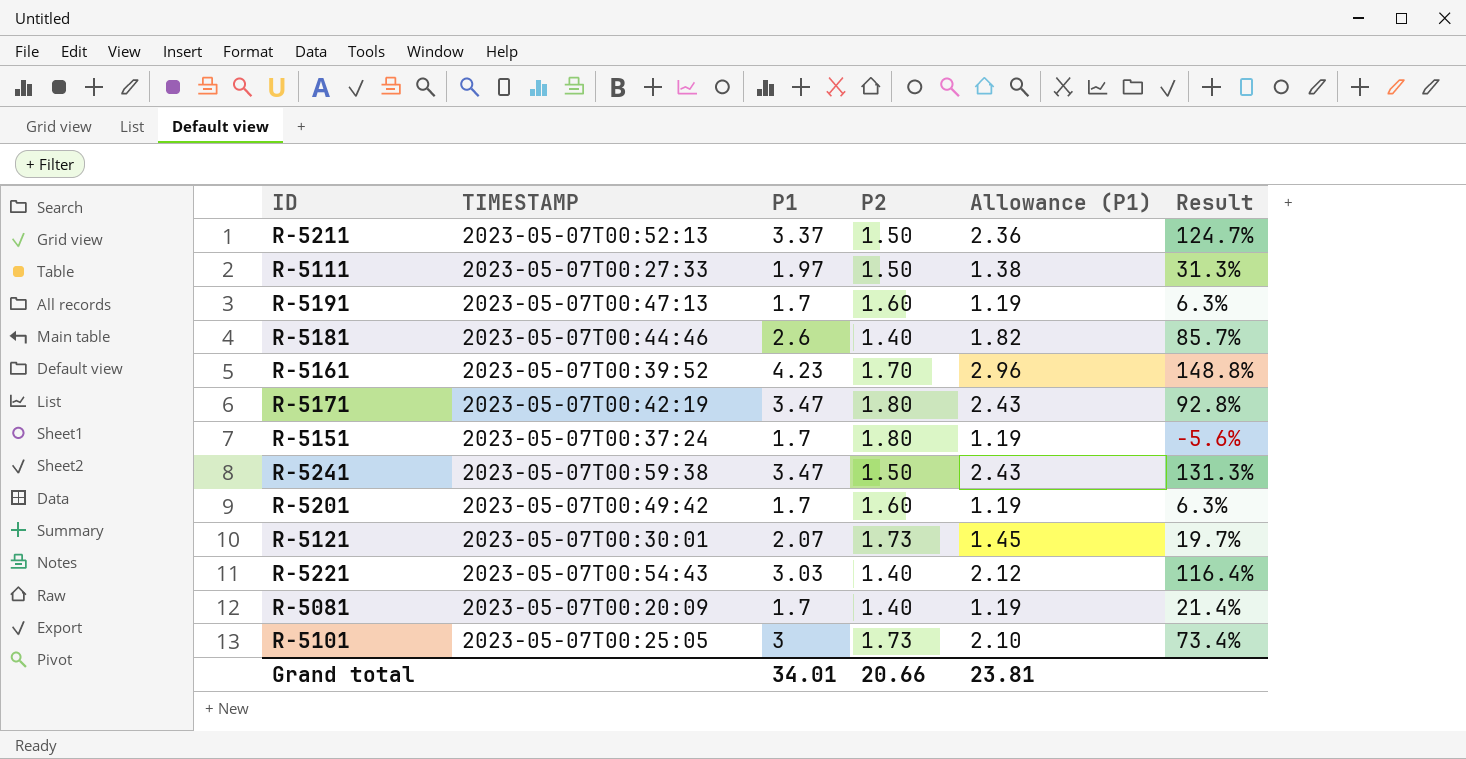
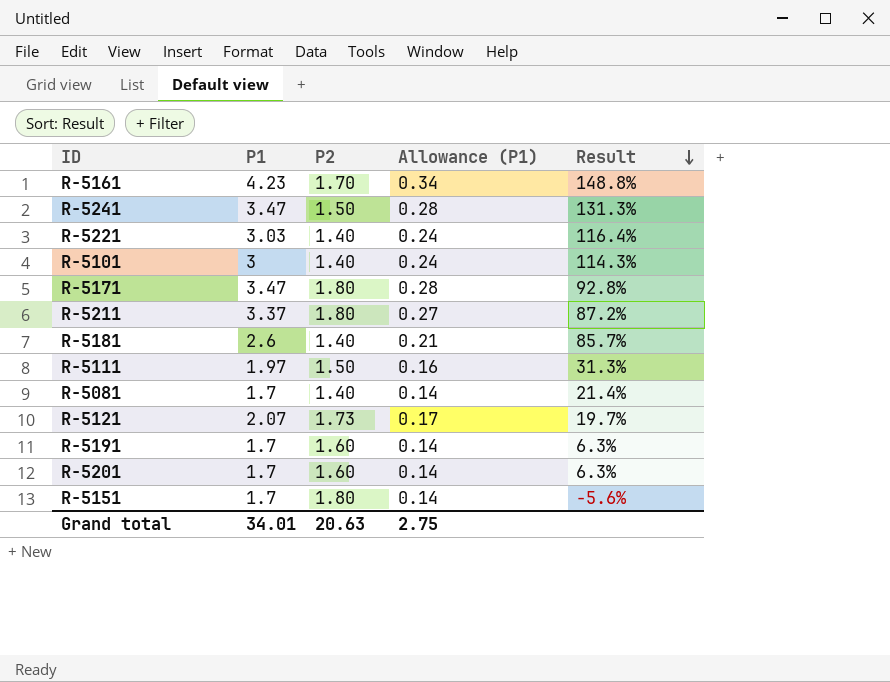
row order: none -> Result descending
column TIMESTAMP | position: 2 -> none
column Allowance (P1) | formula: [P1] * 0.7 -> [P1] * 0.08
R-5101 | P2: 1.73 -> 1.40
R-5101 | Result: 73.4% -> 114.3%
R-5211 | P2: 1.50 -> 1.80
R-5211 | Result: 124.7% -> 87.2%
Grand total | P2: 20.66 -> 20.63
Grand total | Allowance (P1): 23.81 -> 2.75

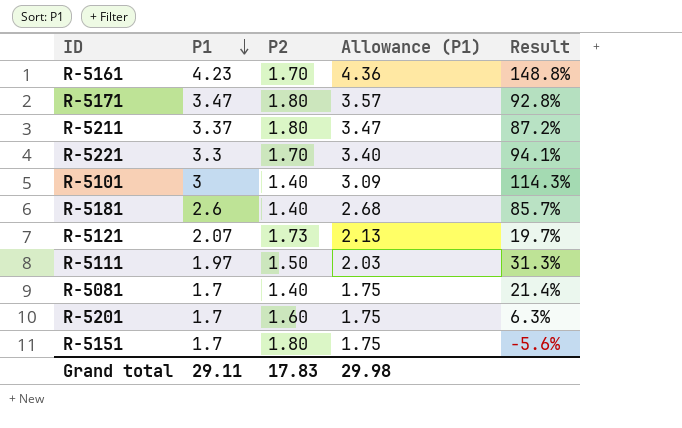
row order: Result descending -> P1 descending
column Allowance (P1) | formula: [P1] * 0.08 -> [P1] * 1.03
row R-5241: 3.47 | 1.50 | 0.28 | 131.3% -> none
row R-5191: 1.7 | 1.60 | 0.14 | 6.3% -> none
R-5221 | P1: 3.03 -> 3.3
R-5221 | P2: 1.40 -> 1.70
R-5221 | Result: 116.4% -> 94.1%
Grand total | P1: 34.01 -> 29.11
Grand total | P2: 20.63 -> 17.83
Grand total | Allowance (P1): 2.75 -> 29.98

